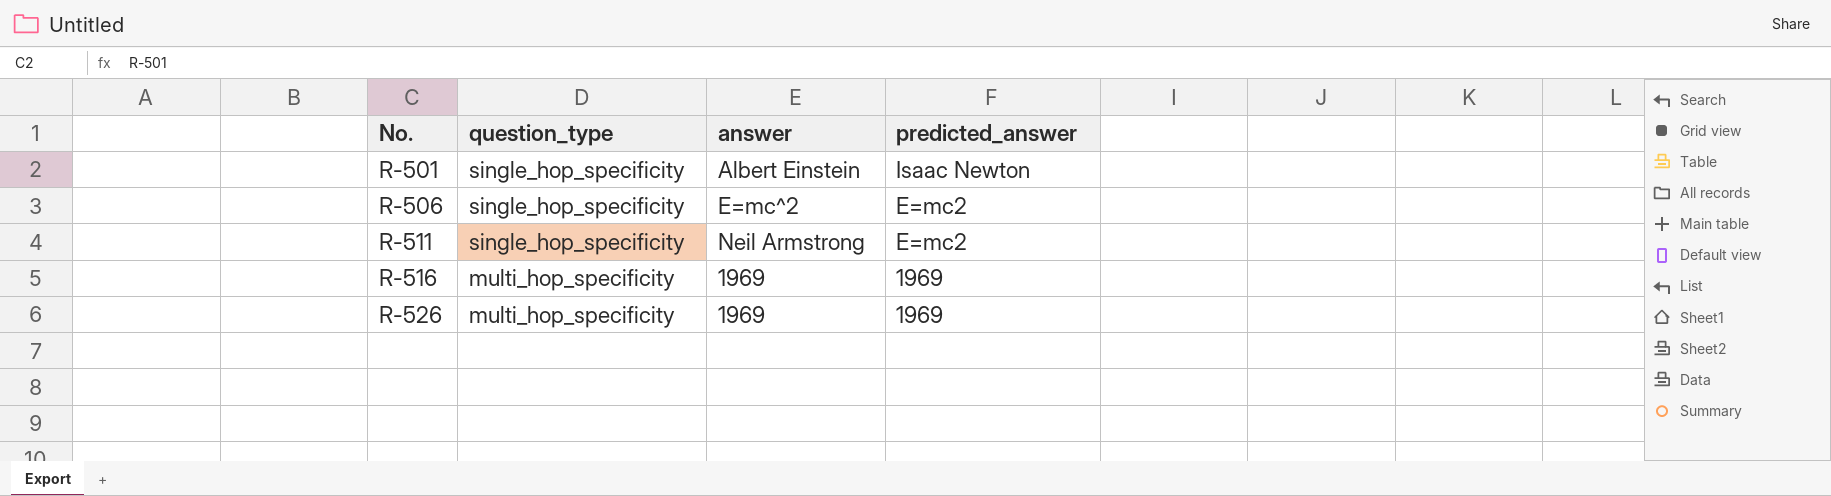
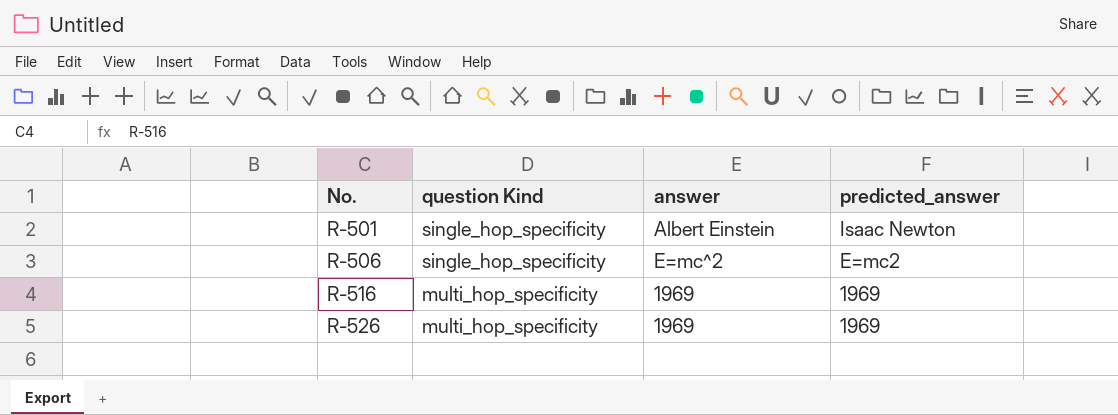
column name: question_type -> question Kind
row R-511: single_hop_specificity | Neil Armstrong | E=mc2 -> none

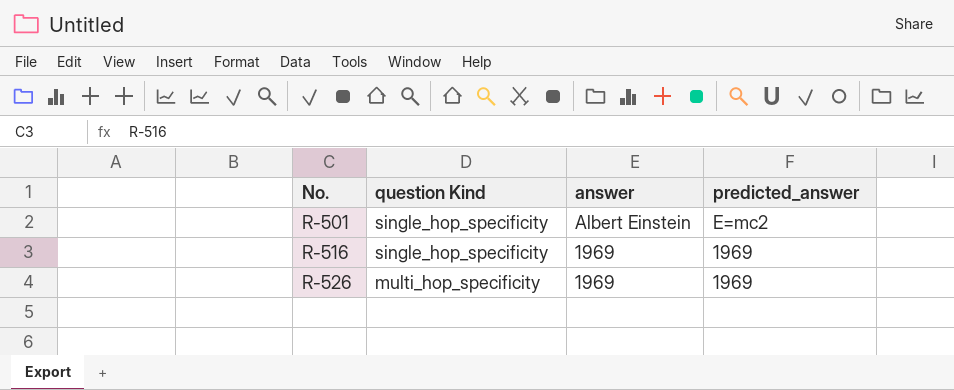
row R-506: single_hop_specificity | E=mc^2 | E=mc2 -> none
R-501 | predicted_answer: Isaac Newton -> E=mc2
R-516 | question Kind: multi_hop_specificity -> single_hop_specificity

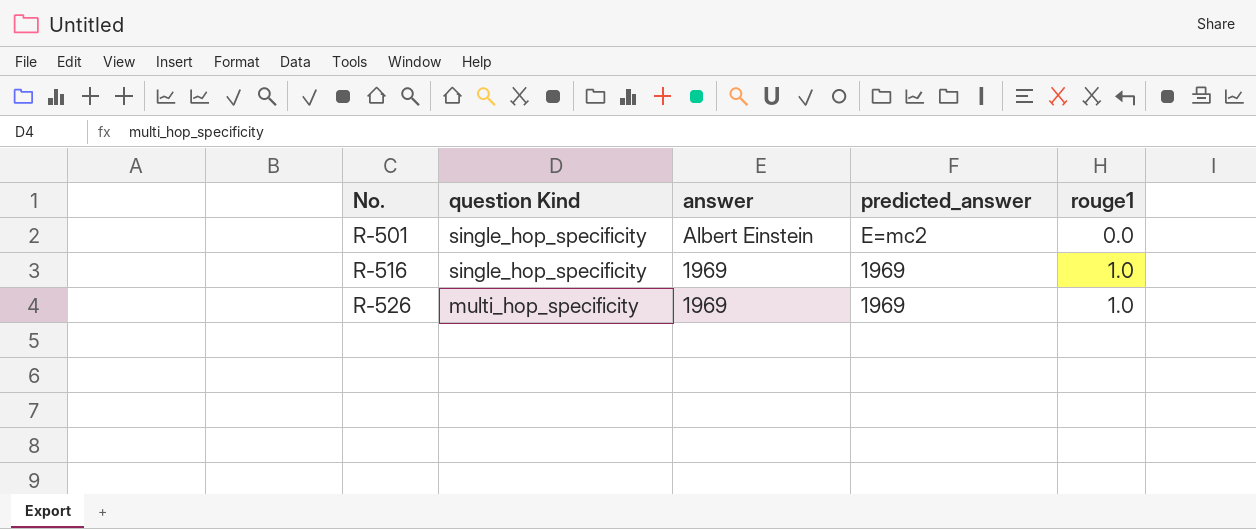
column rouge1 | position: none -> 5

